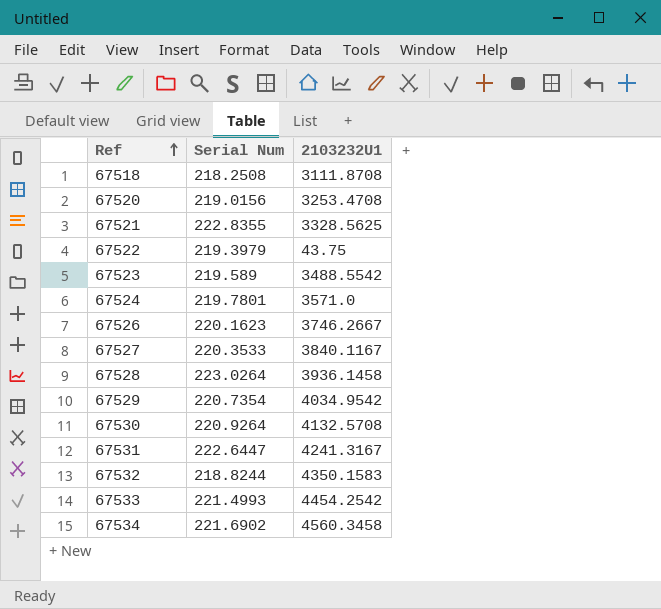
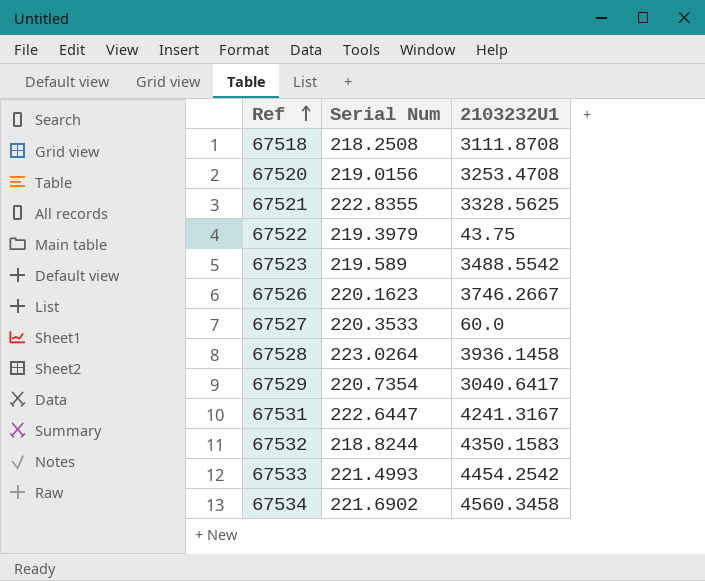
row 67524: 219.7801 | 3571.0 -> none
row 67530: 220.9264 | 4132.5708 -> none
67527 | 2103232U1: 3840.1167 -> 60.0
67529 | 2103232U1: 4034.9542 -> 3040.6417

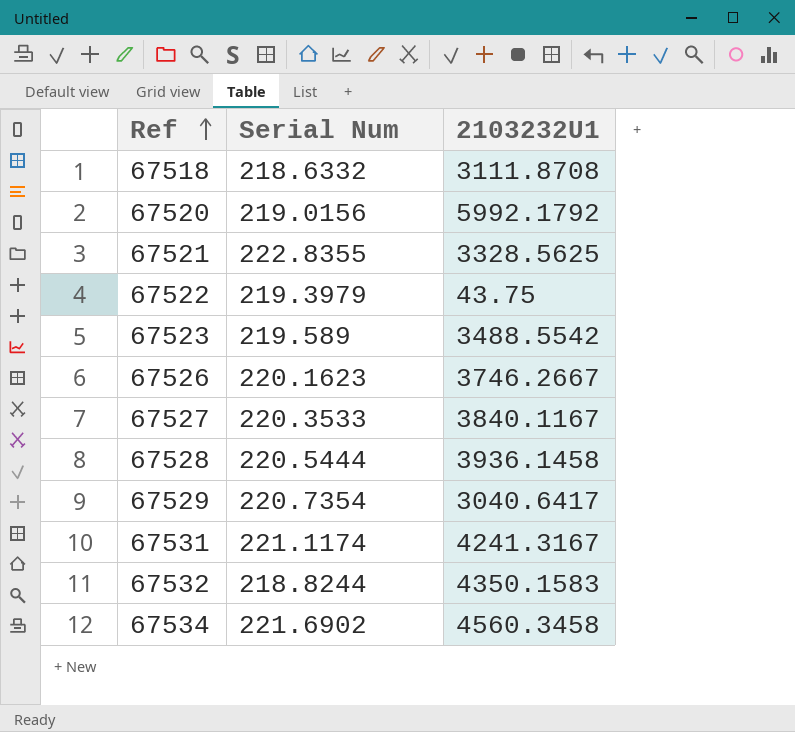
row 67533: 221.4993 | 4454.2542 -> none
67518 | Serial Num: 218.2508 -> 218.6332
67520 | 2103232U1: 3253.4708 -> 5992.1792
67527 | 2103232U1: 60.0 -> 3840.1167
67528 | Serial Num: 223.0264 -> 220.5444
67531 | Serial Num: 222.6447 -> 221.1174

